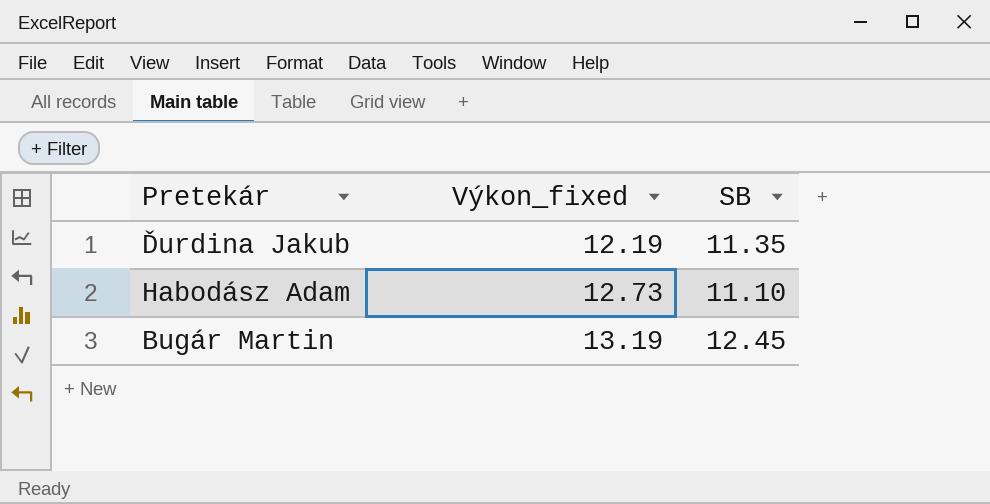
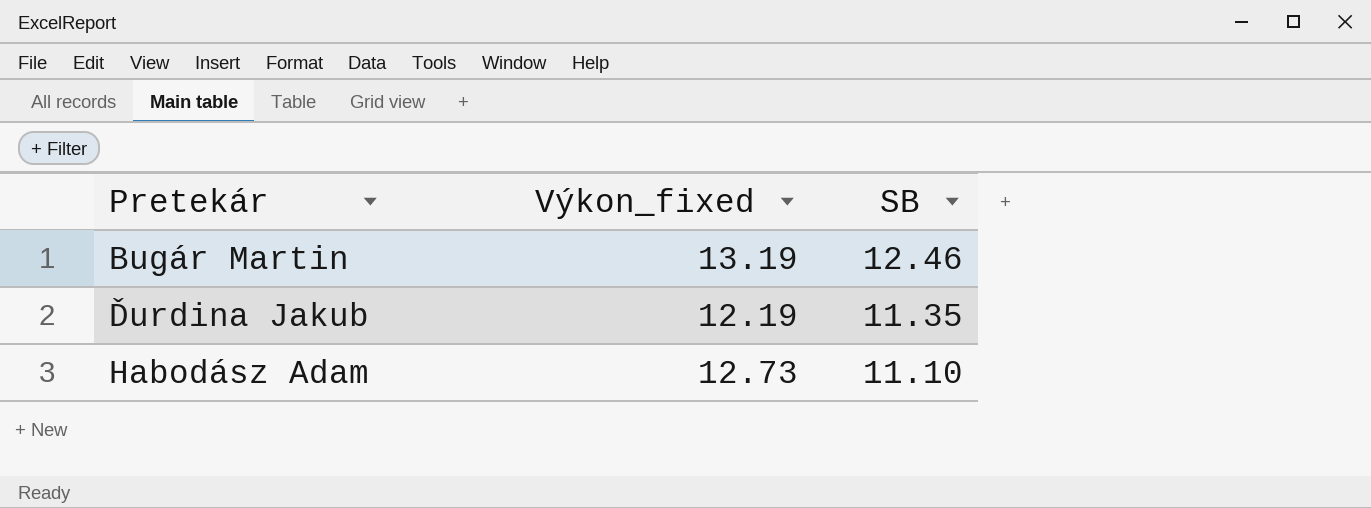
row order: Výkon_fixed ascending -> Pretekár ascending
Bugár Martin | SB: 12.45 -> 12.46

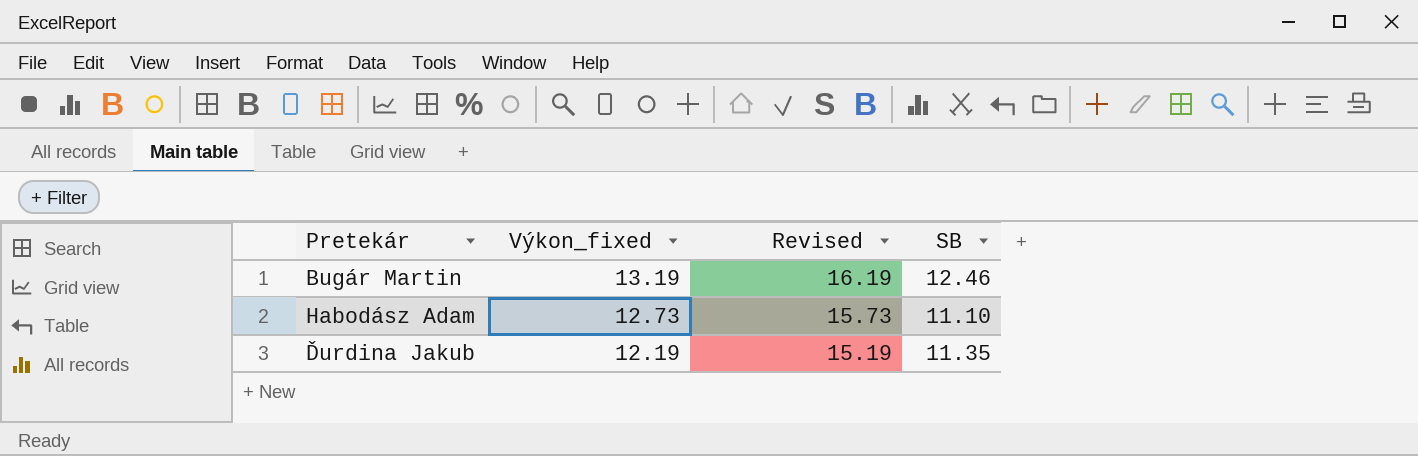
row order: Pretekár ascending -> Výkon_fixed descending
column Revised | formula: none -> [Výkon_fixed] + 3

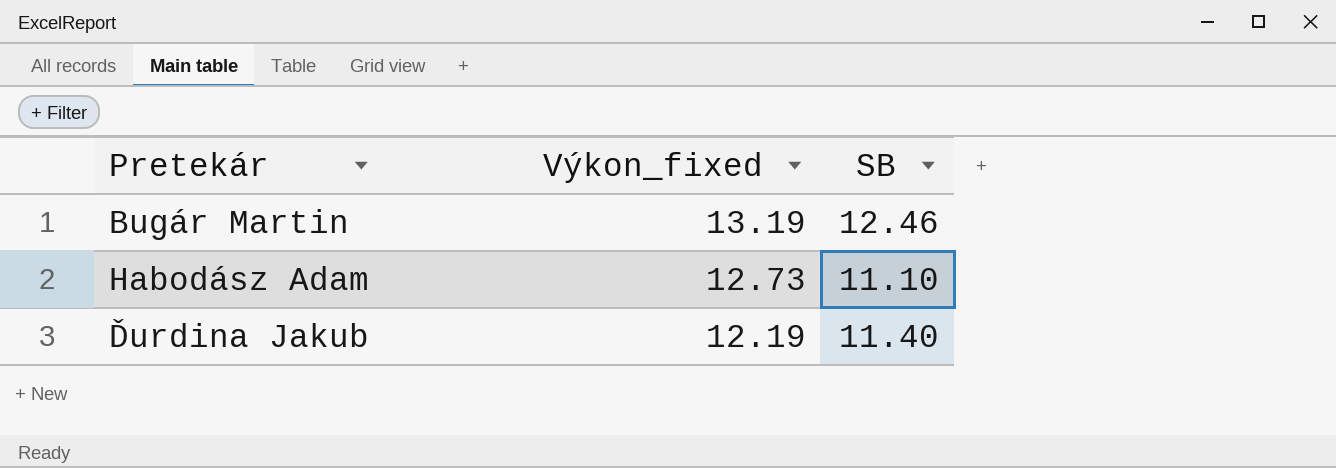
column Revised | formula: [Výkon_fixed] + 3 -> none
Ďurdina Jakub | SB: 11.35 -> 11.40

